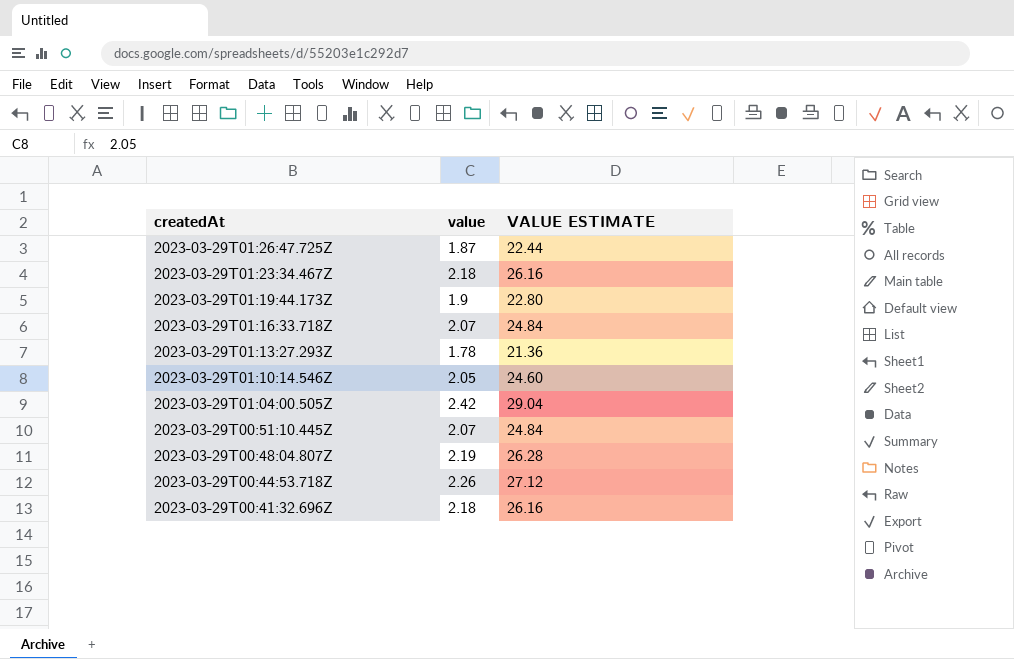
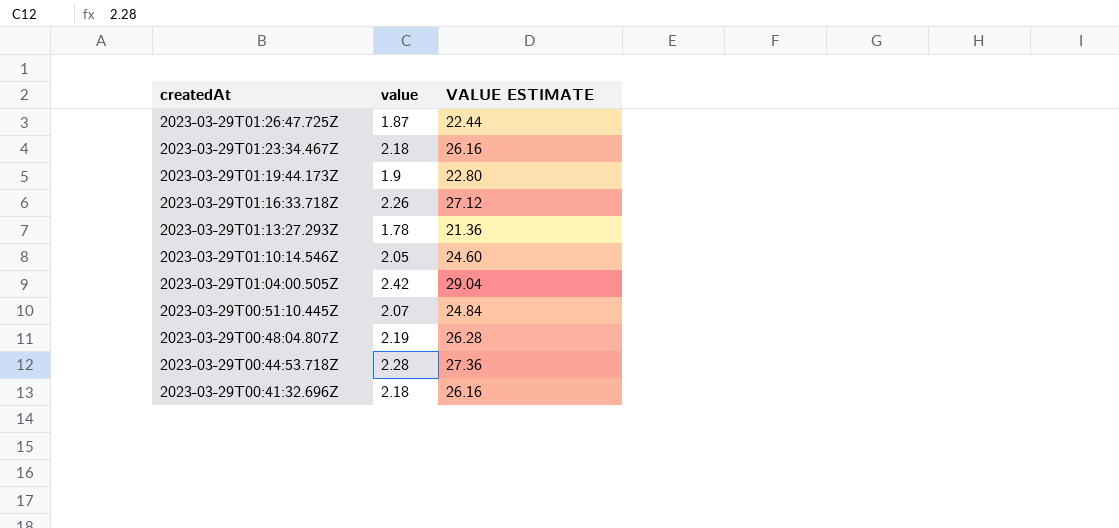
2023-03-29T01:16:33.718Z | value: 2.07 -> 2.26
2023-03-29T01:16:33.718Z | VALUE ESTIMATE: 24.84 -> 27.12
2023-03-29T00:44:53.718Z | value: 2.26 -> 2.28
2023-03-29T00:44:53.718Z | VALUE ESTIMATE: 27.12 -> 27.36

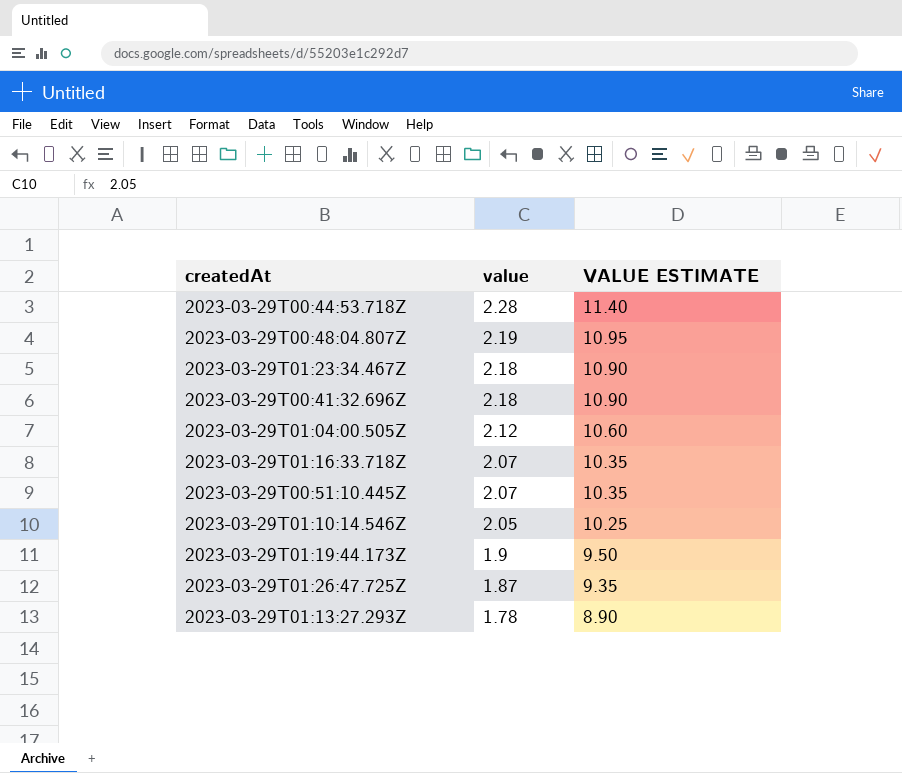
row order: createdAt descending -> value descending
column VALUE ESTIMATE | formula: [value] * 12 -> [value] * 5
2023-03-29T01:04:00.505Z | value: 2.42 -> 2.12
2023-03-29T01:16:33.718Z | value: 2.26 -> 2.07

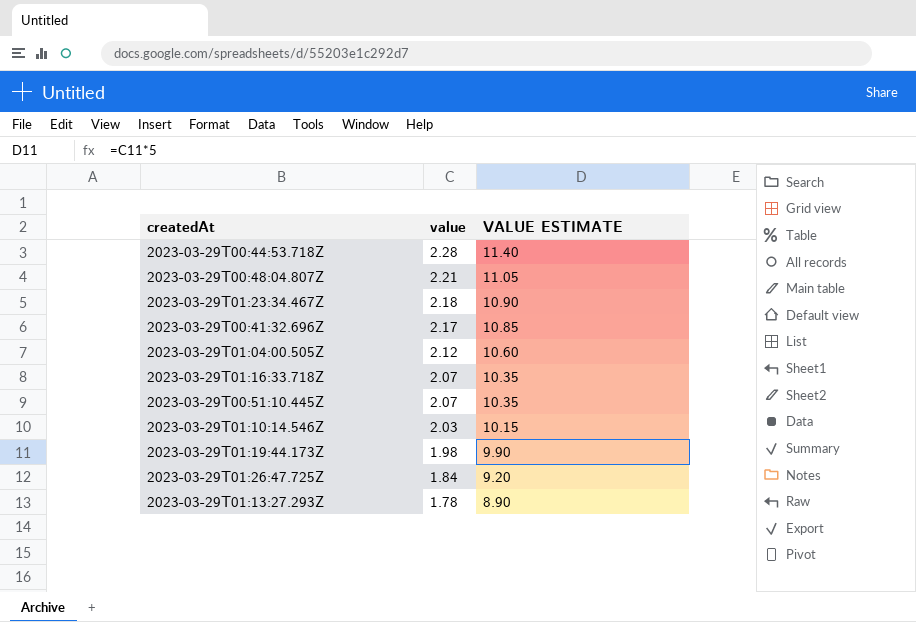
2023-03-29T00:48:04.807Z | value: 2.19 -> 2.21
2023-03-29T00:48:04.807Z | VALUE ESTIMATE: 10.95 -> 11.05
2023-03-29T00:41:32.696Z | value: 2.18 -> 2.17
2023-03-29T00:41:32.696Z | VALUE ESTIMATE: 10.90 -> 10.85
2023-03-29T01:10:14.546Z | value: 2.05 -> 2.03
2023-03-29T01:10:14.546Z | VALUE ESTIMATE: 10.25 -> 10.15
2023-03-29T01:19:44.173Z | value: 1.9 -> 1.98
2023-03-29T01:19:44.173Z | VALUE ESTIMATE: 9.50 -> 9.90
2023-03-29T01:26:47.725Z | value: 1.87 -> 1.84
2023-03-29T01:26:47.725Z | VALUE ESTIMATE: 9.35 -> 9.20

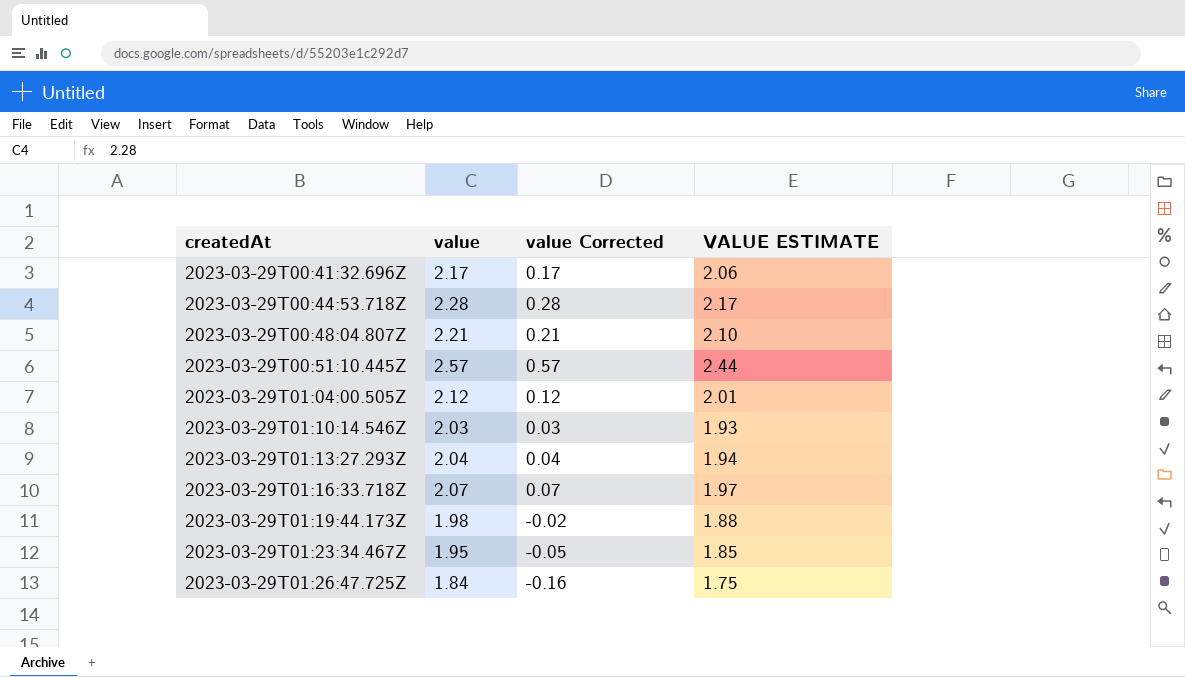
row order: value descending -> createdAt ascending
column value Corrected | formula: none -> [value] - 2
column VALUE ESTIMATE | formula: [value] * 5 -> [value] * 0.95
2023-03-29T00:51:10.445Z | value: 2.07 -> 2.57
2023-03-29T01:13:27.293Z | value: 1.78 -> 2.04
2023-03-29T01:23:34.467Z | value: 2.18 -> 1.95

